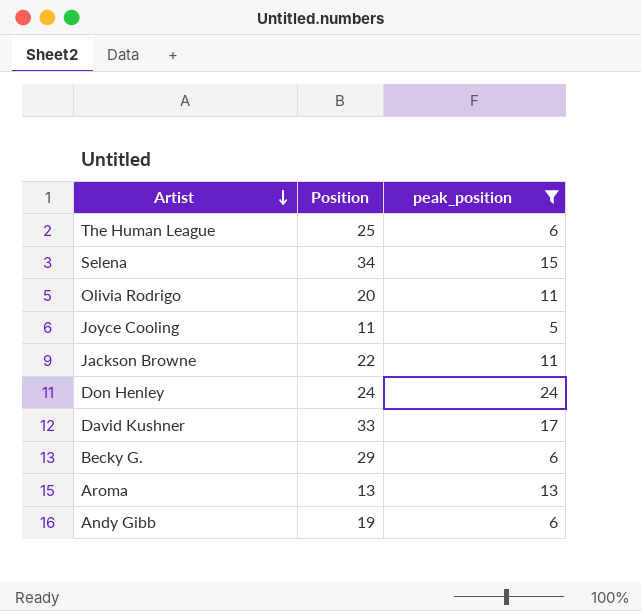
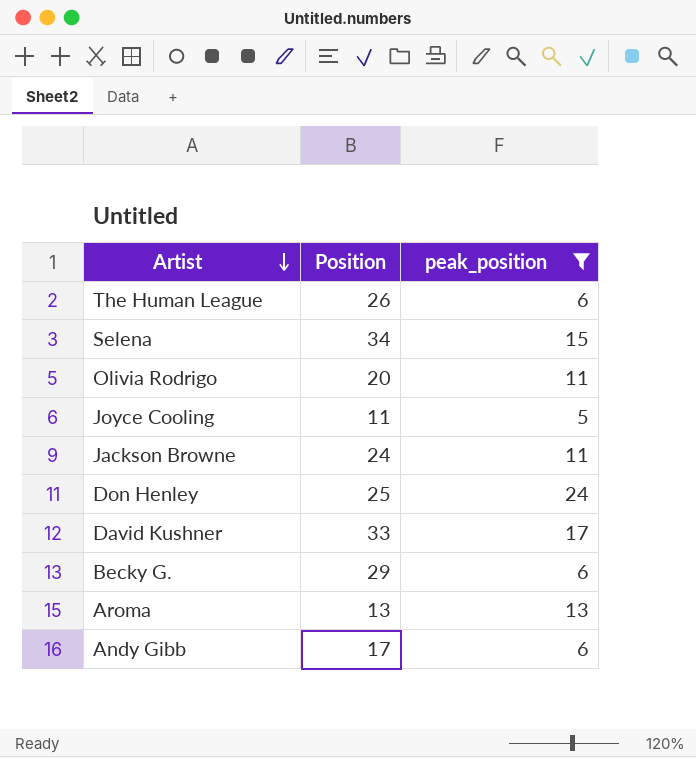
The Human League | Position: 25 -> 26
Jackson Browne | Position: 22 -> 24
Don Henley | Position: 24 -> 25
Andy Gibb | Position: 19 -> 17

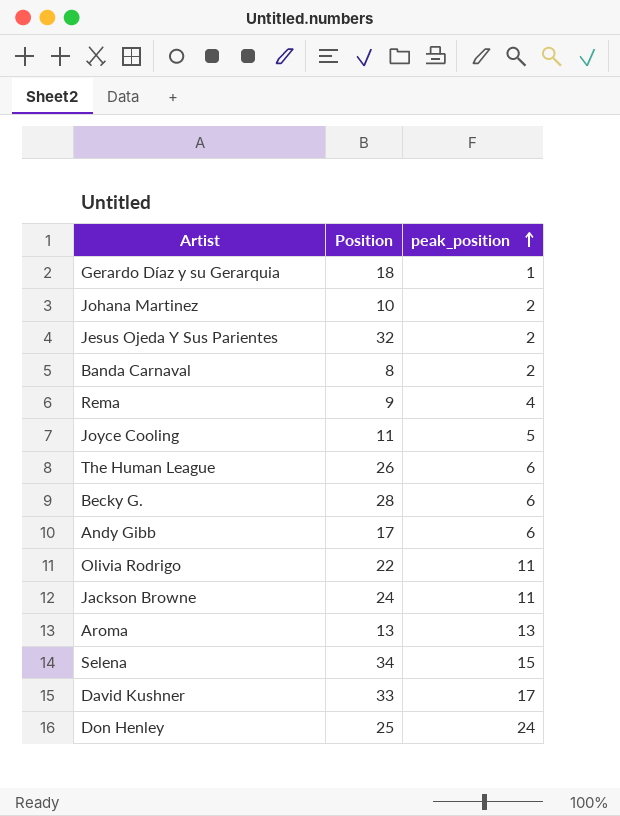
filter: peak_position >= 5 -> none
row order: Artist descending -> peak_position ascending
Becky G. | Position: 29 -> 28
Olivia Rodrigo | Position: 20 -> 22

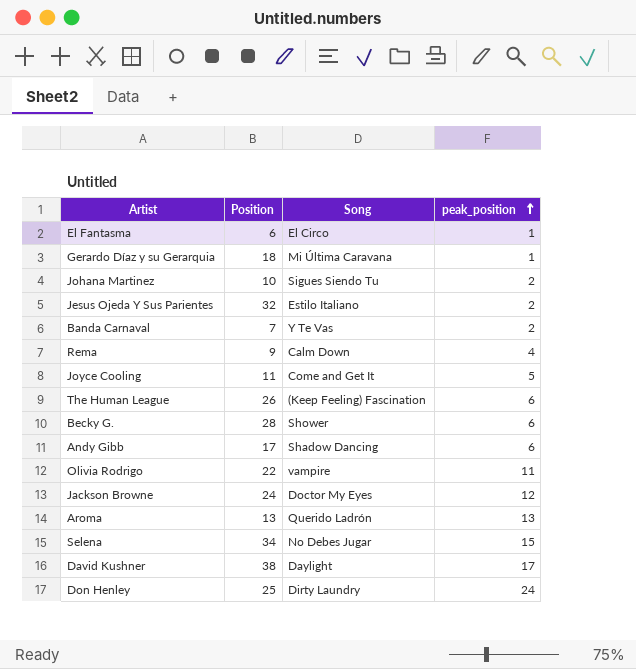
column Song | position: none -> 3
row El Fantasma: none -> 6 | El Circo | 1
Banda Carnaval | Position: 8 -> 7
Jackson Browne | peak_position: 11 -> 12
David Kushner | Position: 33 -> 38

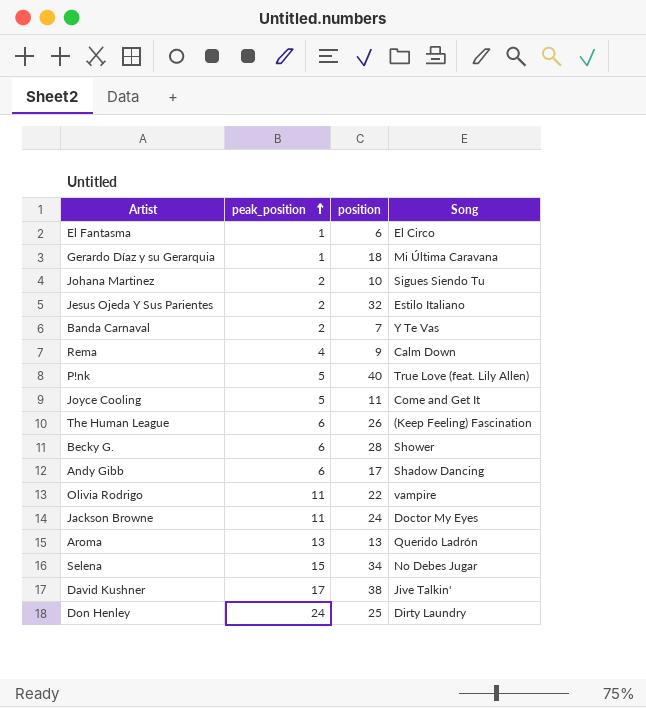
column peak_position | position: 4 -> 2
column name: Position -> position
row P!nk: none -> 5 | 40 | True Love (feat. Lily Allen)
Jackson Browne | peak_position: 12 -> 11
David Kushner | Song: Daylight -> Jive Talkin'

